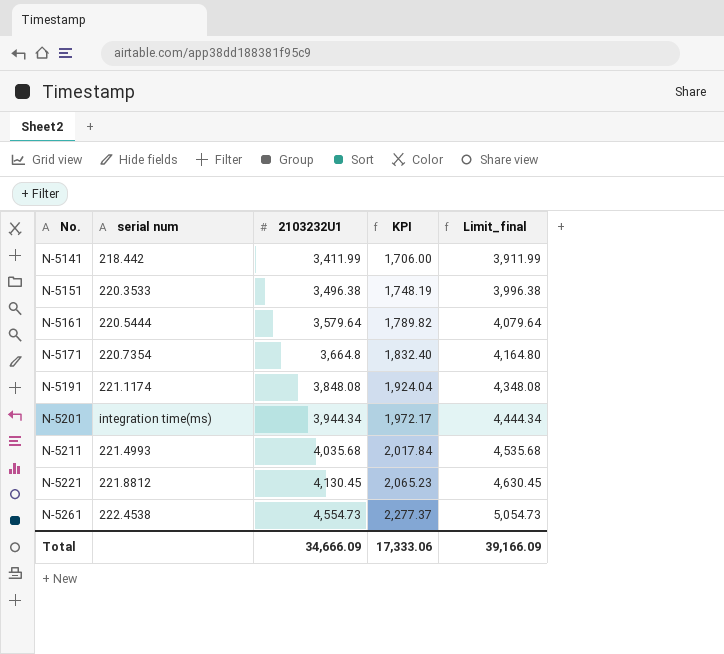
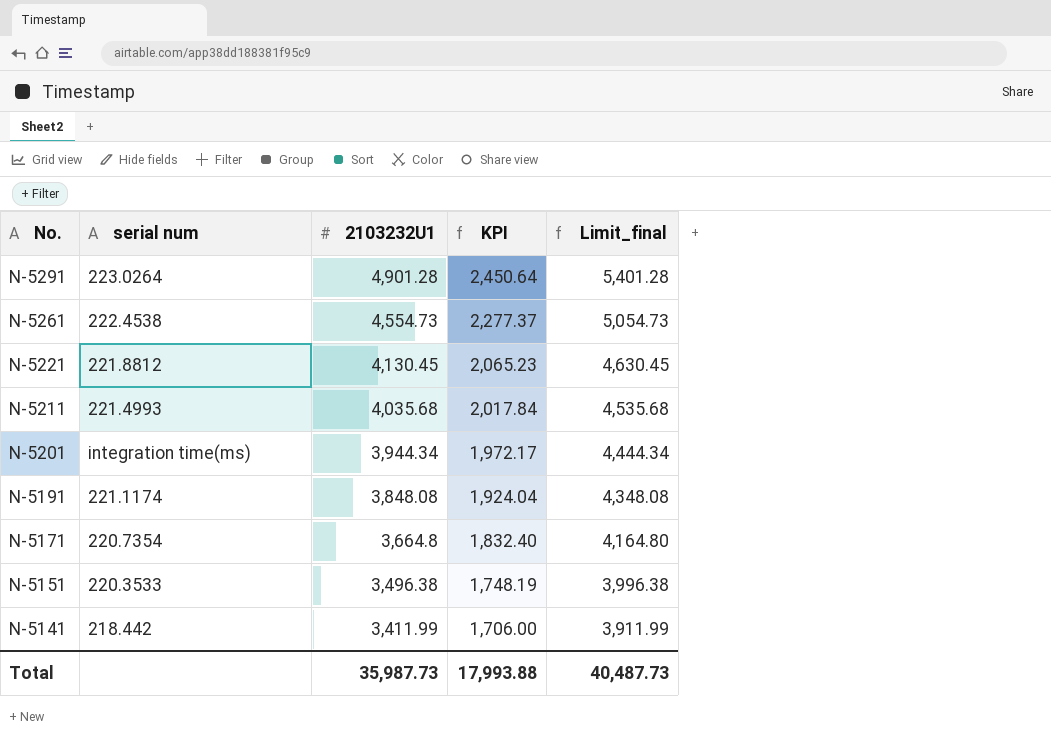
row order: No. ascending -> No. descending
row N-5161: 220.5444 | 3,579.64 | 1,789.82 | 4,079.64 -> none
row N-5291: none -> 223.0264 | 4,901.28 | 2,450.64 | 5,401.28
Total | 2103232U1: 34,666.09 -> 35,987.73
Total | KPI: 17,333.06 -> 17,993.88
Total | Limit_final: 39,166.09 -> 40,487.73

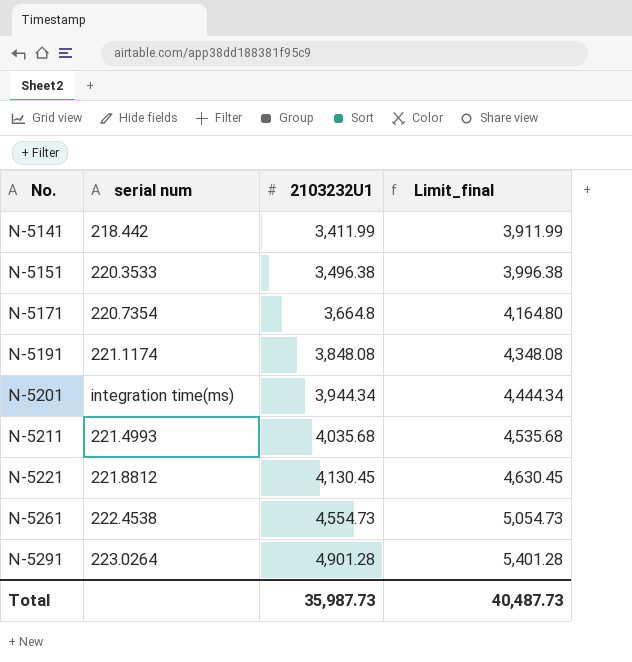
row order: No. descending -> No. ascending
column KPI | formula: [2103232U1] * 0.5 -> none

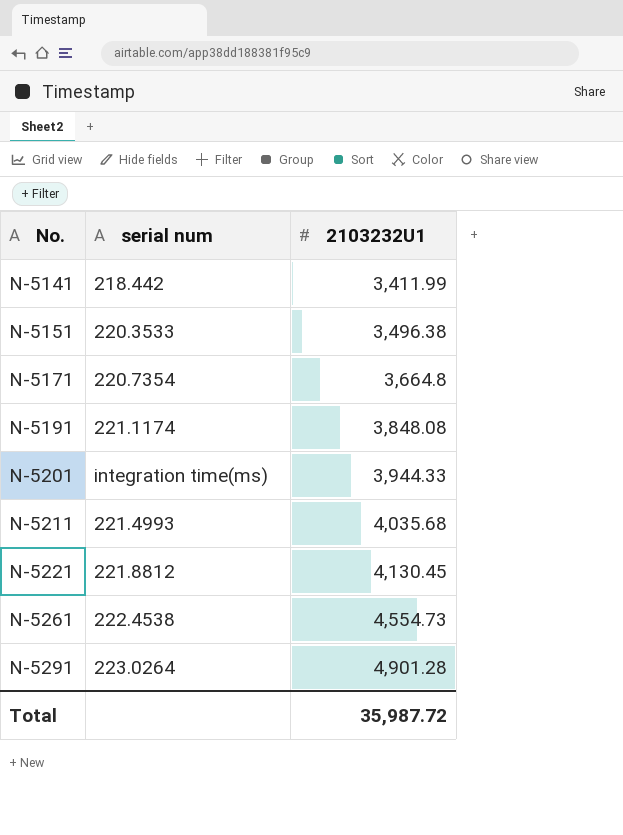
column Limit_final | formula: [2103232U1] + 500 -> none
N-5201 | 2103232U1: 3,944.34 -> 3,944.33
Total | 2103232U1: 35,987.73 -> 35,987.72

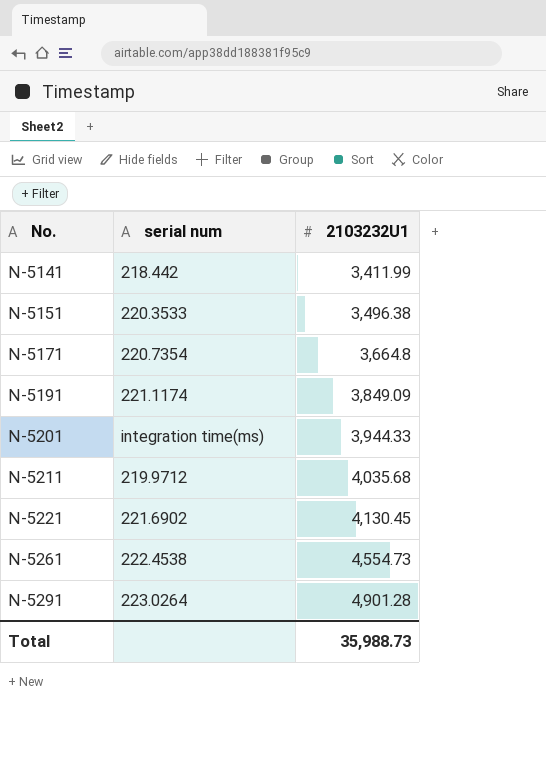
N-5191 | 2103232U1: 3,848.08 -> 3,849.09
N-5211 | serial num: 221.4993 -> 219.9712
N-5221 | serial num: 221.8812 -> 221.6902
Total | 2103232U1: 35,987.72 -> 35,988.73

